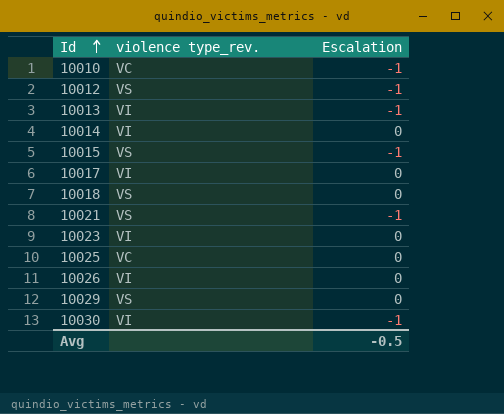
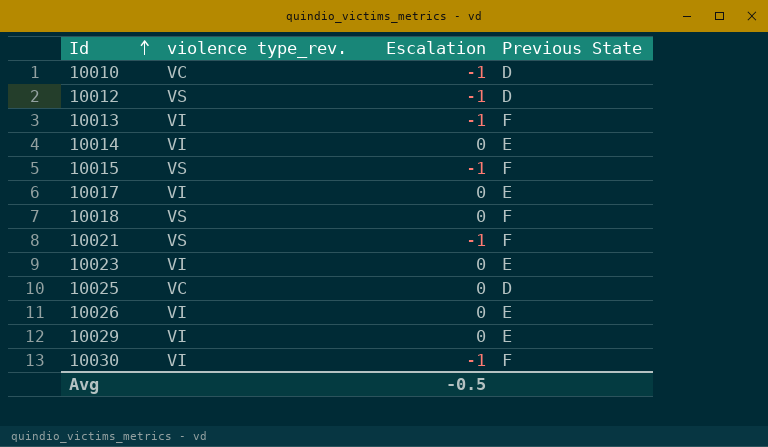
column Previous State | position: none -> 4
10029 | violence type_rev.: VS -> VI

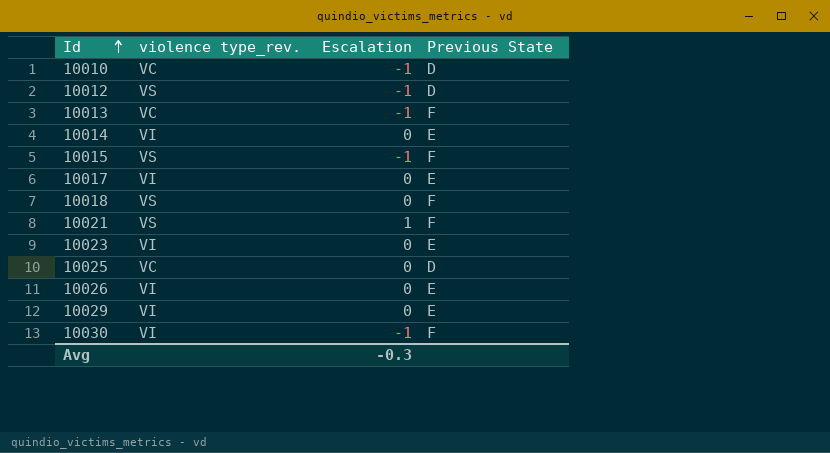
10013 | violence type_rev.: VI -> VC
10021 | Escalation: -1 -> 1
Avg | Escalation: -0.5 -> -0.3

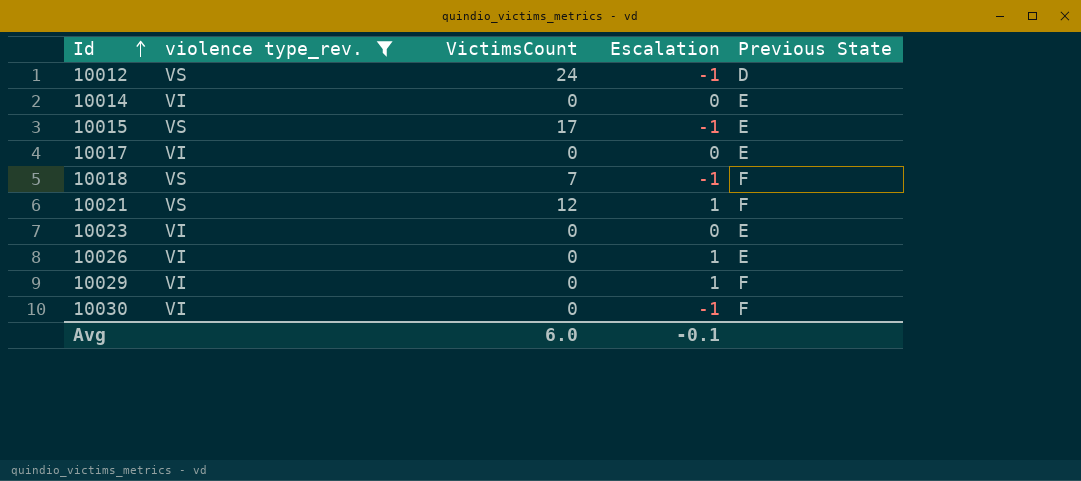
filter: none -> violence type_rev. != VC
column VictimsCount | position: none -> 3
10015 | Previous State: F -> E
10018 | Escalation: 0 -> -1
10026 | Escalation: 0 -> 1
10029 | Escalation: 0 -> 1
10029 | Previous State: E -> F
Avg | Escalation: -0.3 -> -0.1

